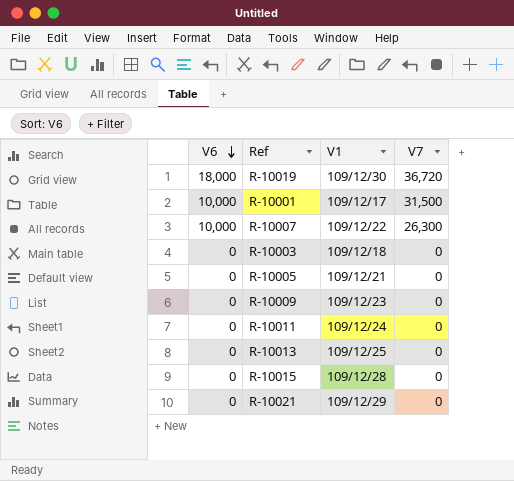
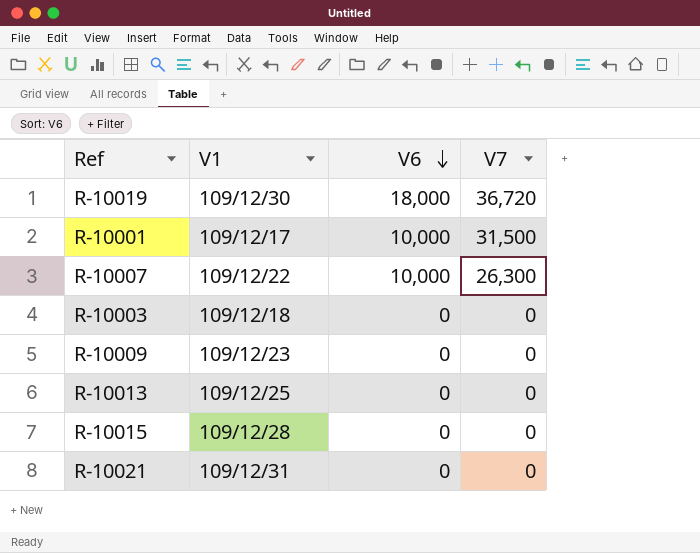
column V6 | position: 1 -> 3
row R-10005: 0 | 109/12/21 | 0 -> none
row R-10011: 0 | 109/12/24 | 0 -> none
R-10021 | V1: 109/12/29 -> 109/12/31

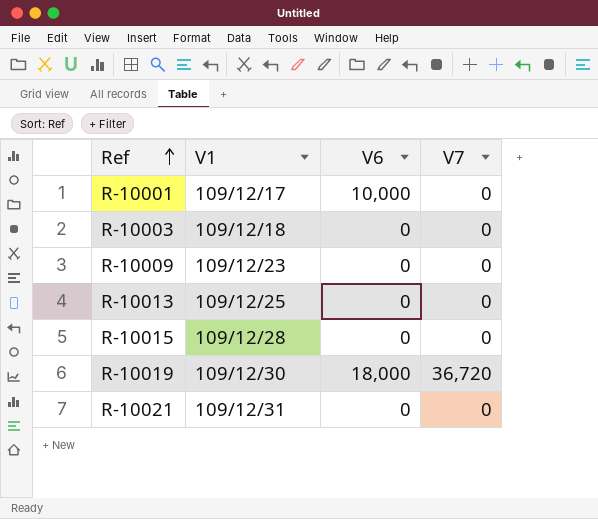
row order: V6 descending -> Ref ascending
row R-10007: 109/12/22 | 10,000 | 26,300 -> none
R-10001 | V7: 31,500 -> 0

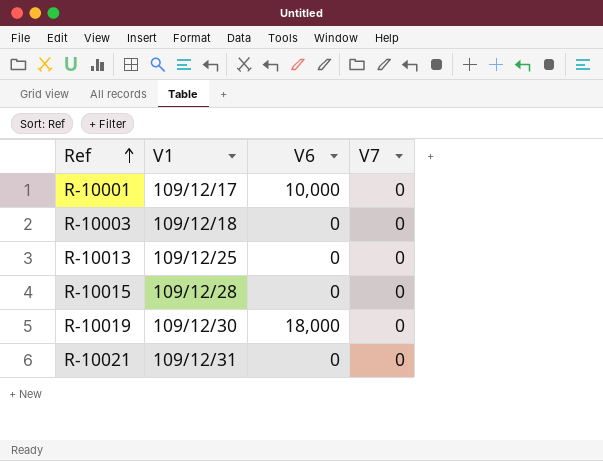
row R-10009: 109/12/23 | 0 | 0 -> none
R-10019 | V7: 36,720 -> 0

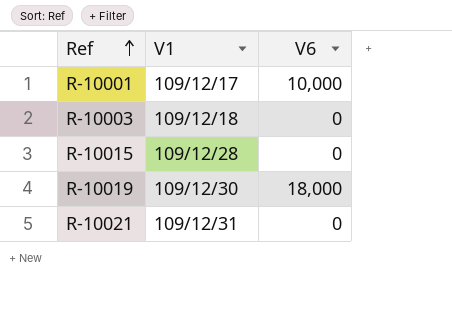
column V7 | position: 4 -> none
row R-10013: 109/12/25 | 0 | 0 -> none

